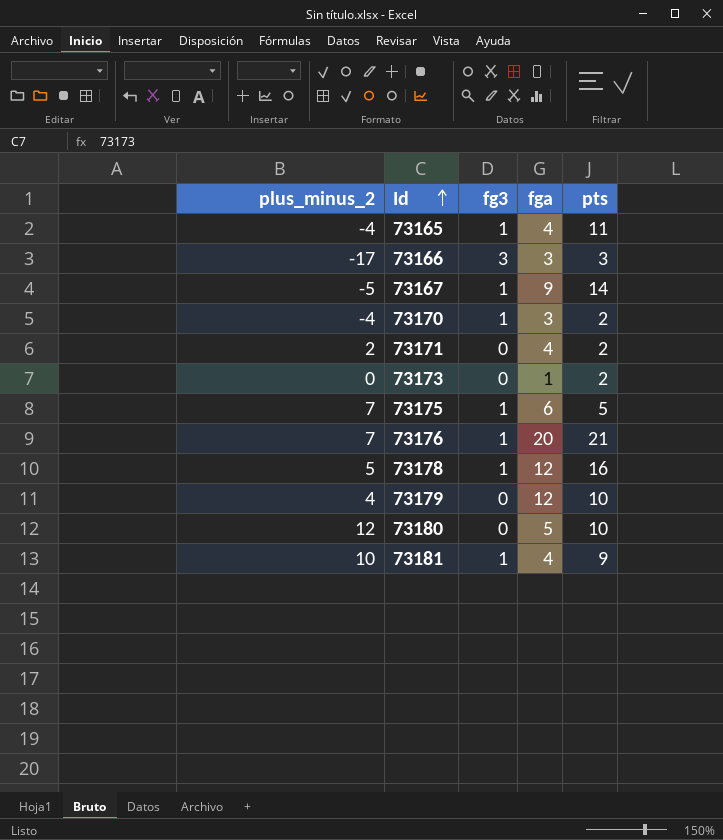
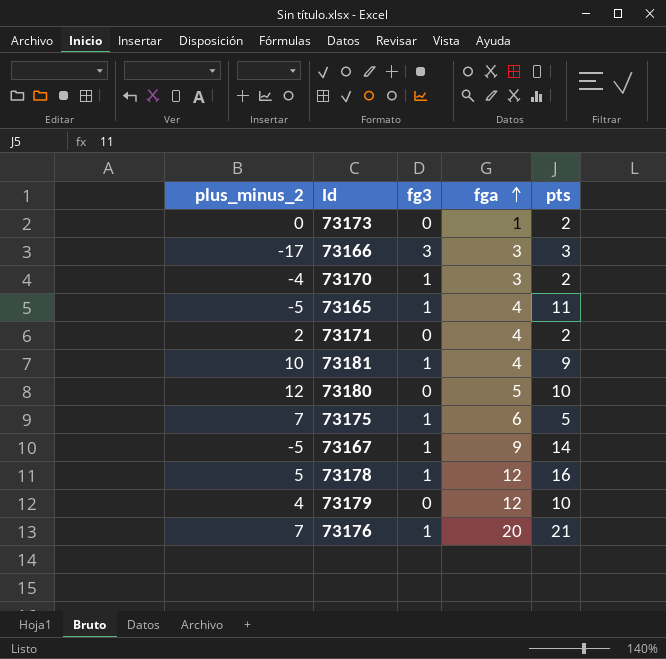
row order: Id ascending -> fga ascending
73165 | plus_minus_2: -4 -> -5

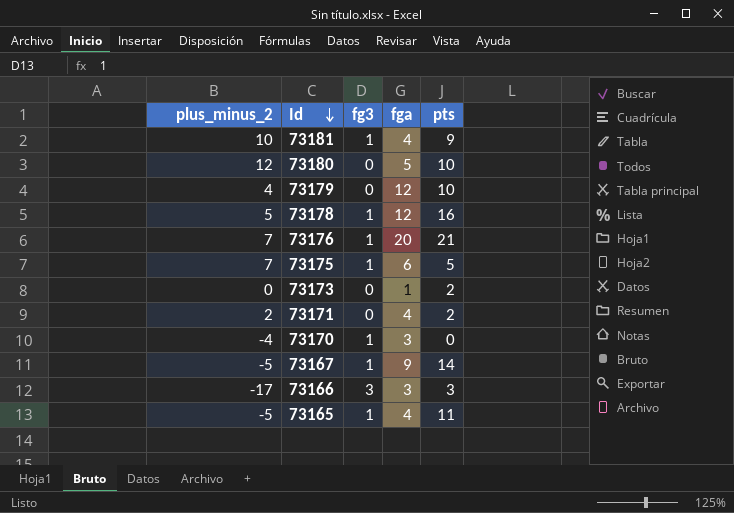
row order: fga ascending -> Id descending
73170 | pts: 2 -> 0

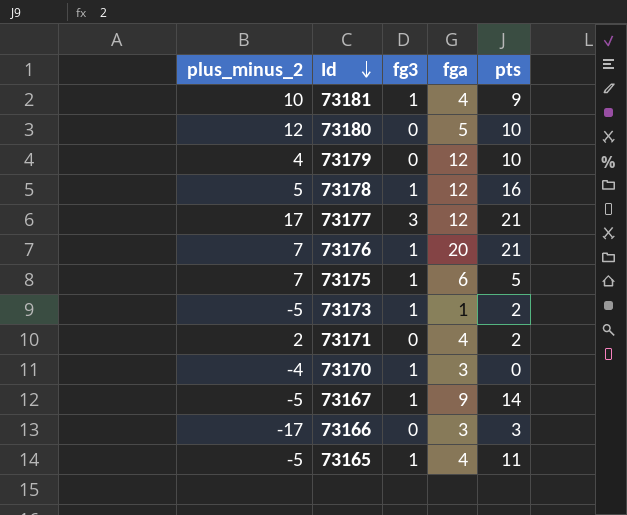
row 73177: none -> 17 | 3 | 12 | 21
73173 | plus_minus_2: 0 -> -5
73173 | fg3: 0 -> 1
73166 | fg3: 3 -> 0

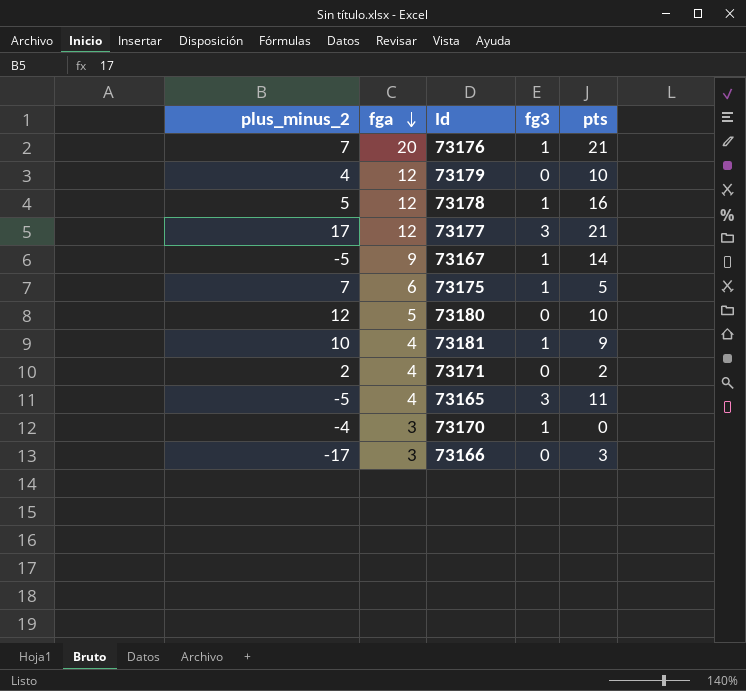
row order: Id descending -> fga descending
column fga | position: 4 -> 2
row 73173: -5 | 1 | 1 | 2 -> none
73165 | fg3: 1 -> 3

